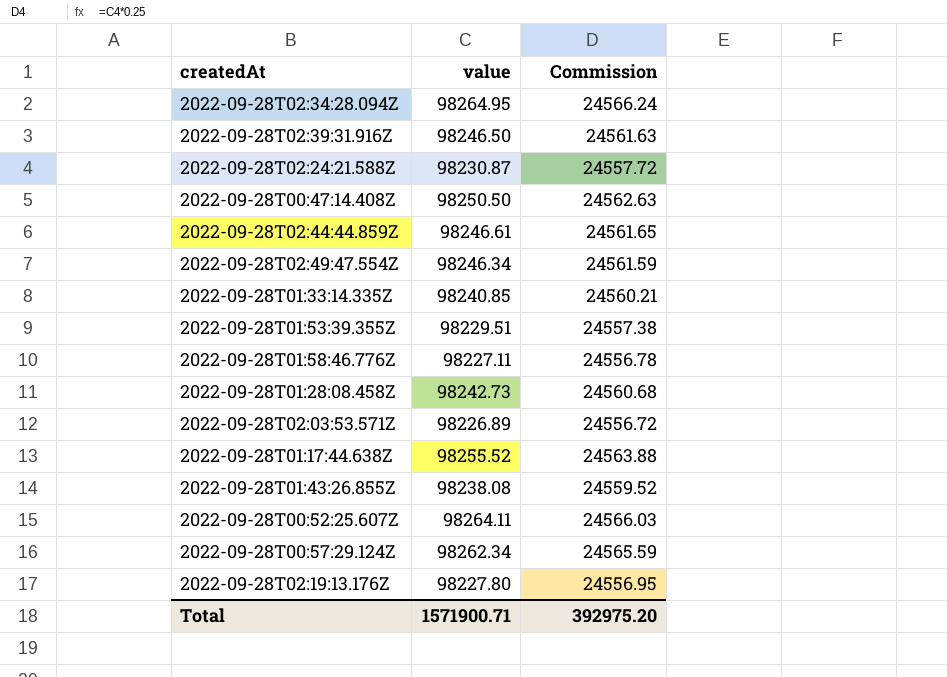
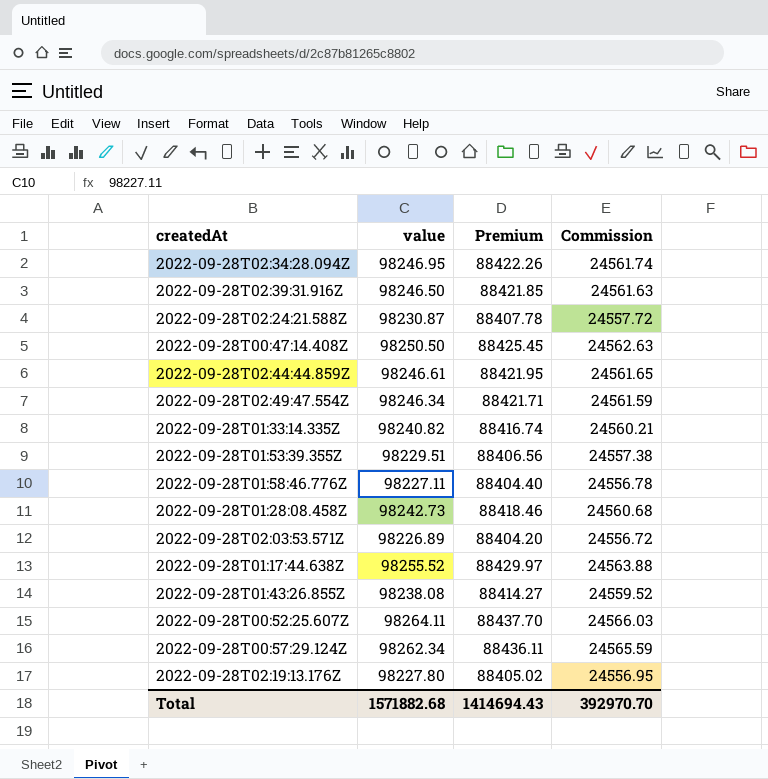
column Premium | formula: none -> [value] * 0.9
2022-09-28T02:34:28.094Z | value: 98264.95 -> 98246.95
2022-09-28T02:34:28.094Z | Commission: 24566.24 -> 24561.74
2022-09-28T01:33:14.335Z | value: 98240.85 -> 98240.82
Total | value: 1571900.71 -> 1571882.68
Total | Commission: 392975.20 -> 392970.70

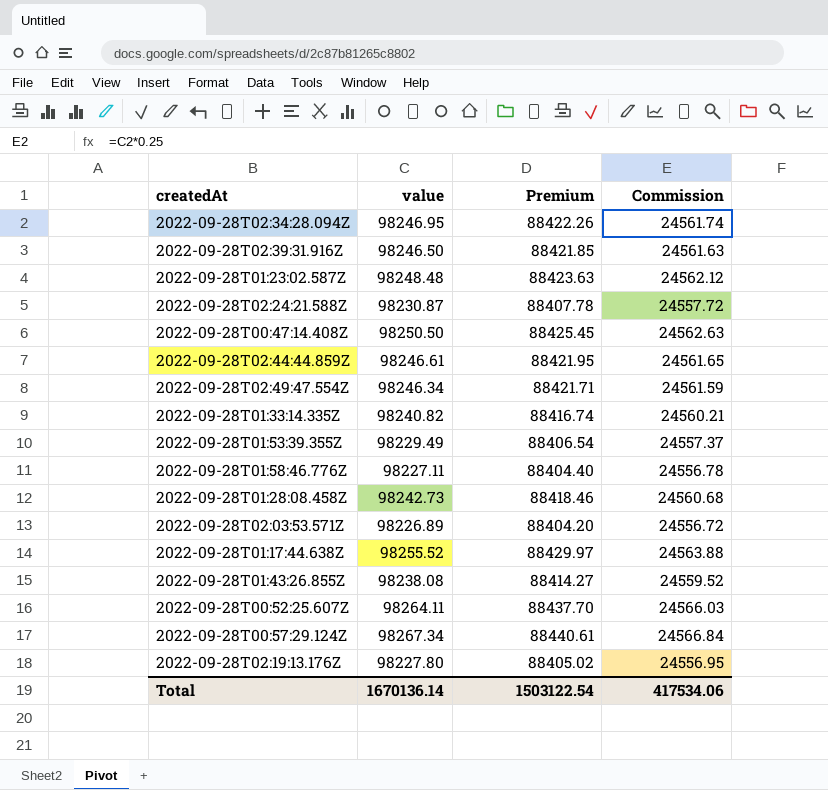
row 2022-09-28T01:23:02.587Z: none -> 98248.48 | 88423.63 | 24562.12
2022-09-28T01:53:39.355Z | value: 98229.51 -> 98229.49
2022-09-28T01:53:39.355Z | Premium: 88406.56 -> 88406.54
2022-09-28T01:53:39.355Z | Commission: 24557.38 -> 24557.37
2022-09-28T00:57:29.124Z | value: 98262.34 -> 98267.34
2022-09-28T00:57:29.124Z | Premium: 88436.11 -> 88440.61
2022-09-28T00:57:29.124Z | Commission: 24565.59 -> 24566.84
Total | value: 1571882.68 -> 1670136.14
Total | Premium: 1414694.43 -> 1503122.54
Total | Commission: 392970.70 -> 417534.06

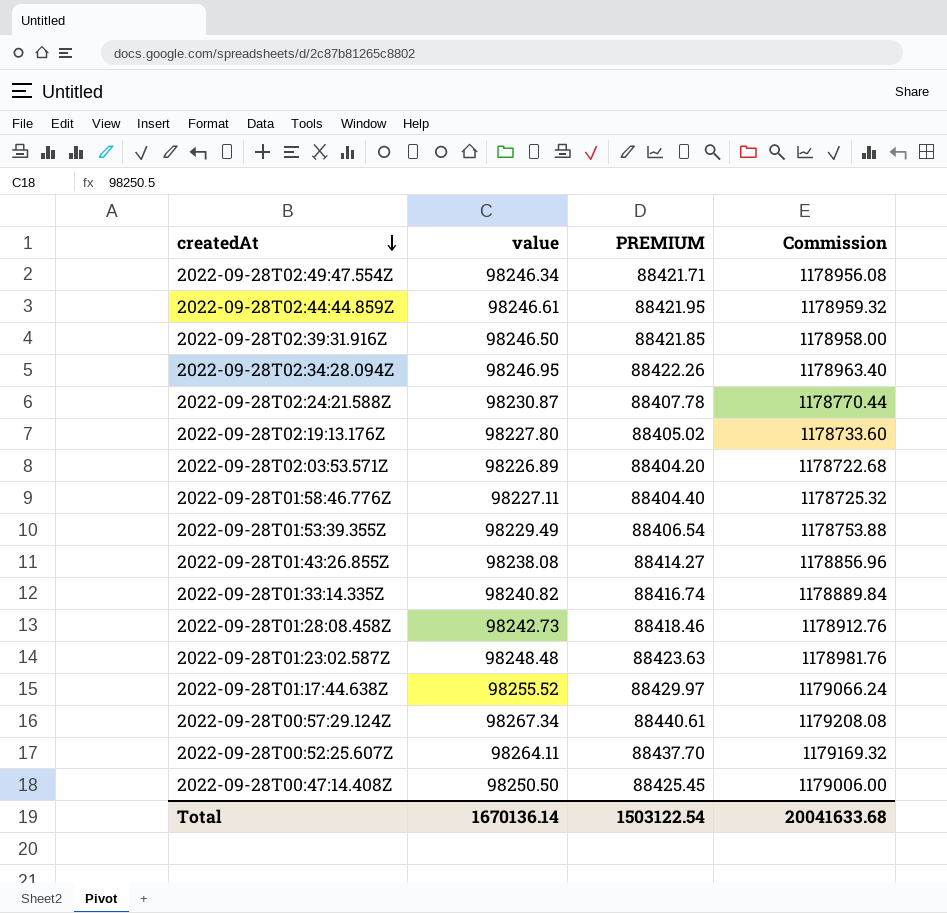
row order: none -> createdAt descending
column name: Premium -> PREMIUM
column Commission | formula: [value] * 0.25 -> [value] * 12
Total | Commission: 417534.06 -> 20041633.68

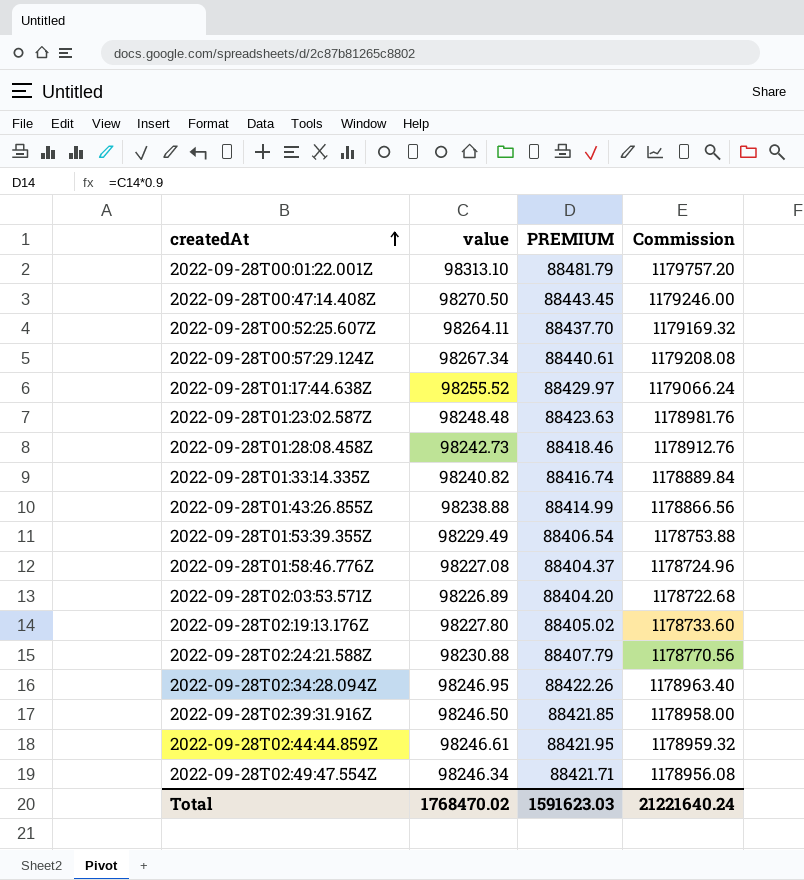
row order: createdAt descending -> createdAt ascending
row 2022-09-28T00:01:22.001Z: none -> 98313.10 | 88481.79 | 1179757.20
2022-09-28T00:47:14.408Z | value: 98250.50 -> 98270.50
2022-09-28T00:47:14.408Z | PREMIUM: 88425.45 -> 88443.45
2022-09-28T00:47:14.408Z | Commission: 1179006.00 -> 1179246.00
2022-09-28T01:43:26.855Z | value: 98238.08 -> 98238.88
2022-09-28T01:43:26.855Z | PREMIUM: 88414.27 -> 88414.99
2022-09-28T01:43:26.855Z | Commission: 1178856.96 -> 1178866.56
2022-09-28T01:58:46.776Z | value: 98227.11 -> 98227.08
2022-09-28T01:58:46.776Z | PREMIUM: 88404.40 -> 88404.37
2022-09-28T01:58:46.776Z | Commission: 1178725.32 -> 1178724.96
2022-09-28T02:24:21.588Z | value: 98230.87 -> 98230.88
2022-09-28T02:24:21.588Z | PREMIUM: 88407.78 -> 88407.79
2022-09-28T02:24:21.588Z | Commission: 1178770.44 -> 1178770.56
Total | value: 1670136.14 -> 1768470.02
Total | PREMIUM: 1503122.54 -> 1591623.03
Total | Commission: 20041633.68 -> 21221640.24

